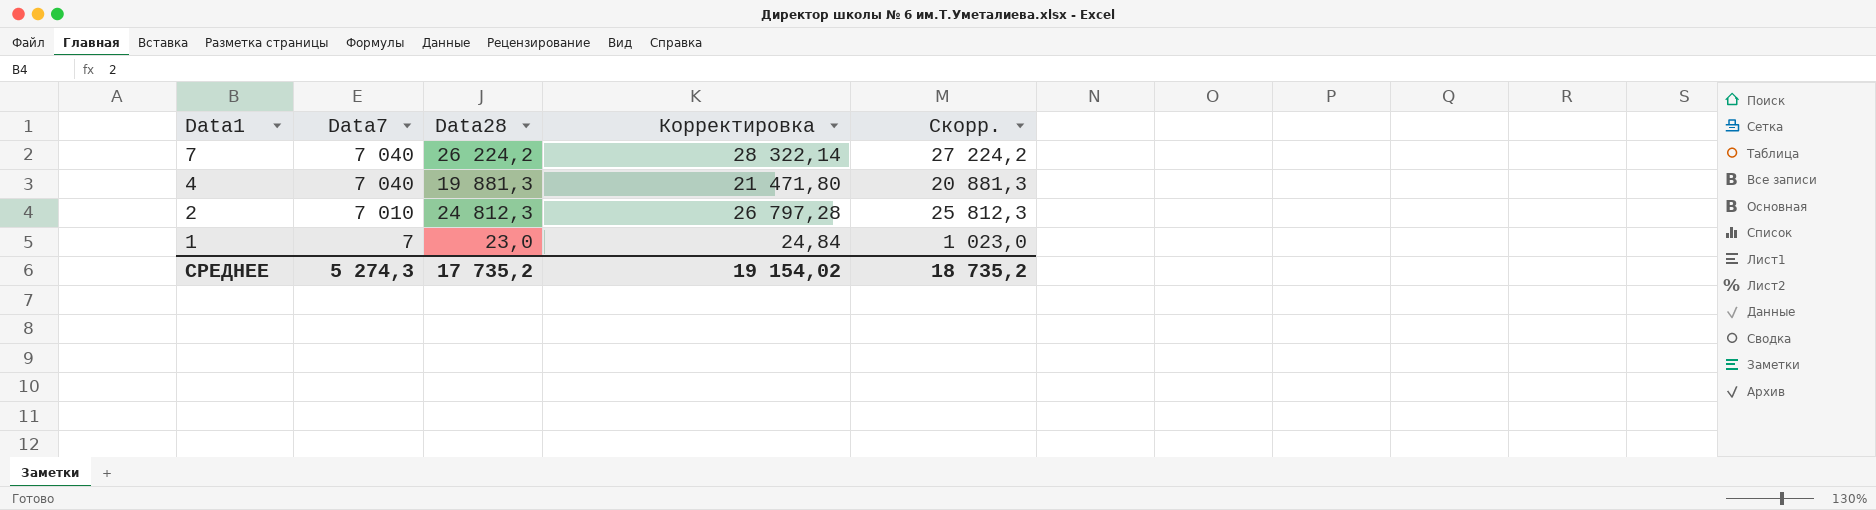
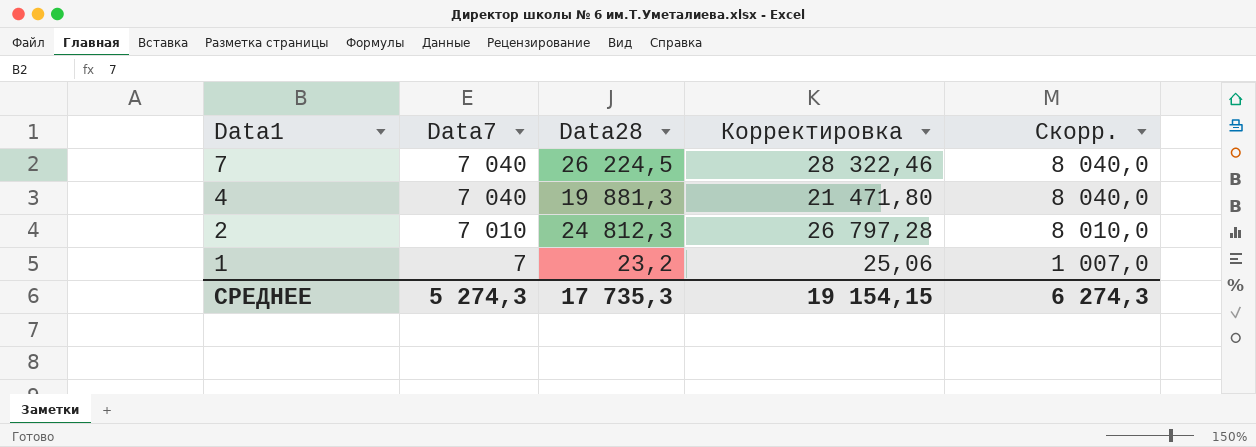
column Скорр. | formula: [Data28] + 1000 -> [Data7] + 1000
7 | Data28: 26 224,2 -> 26 224,5
7 | Корректировка: 28 322,14 -> 28 322,46
1 | Data28: 23,0 -> 23,2
1 | Корректировка: 24,84 -> 25,06
СРЕДНЕЕ | Data28: 17 735,2 -> 17 735,3
СРЕДНЕЕ | Корректировка: 19 154,02 -> 19 154,15
СРЕДНЕЕ | Скорр.: 18 735,2 -> 6 274,3

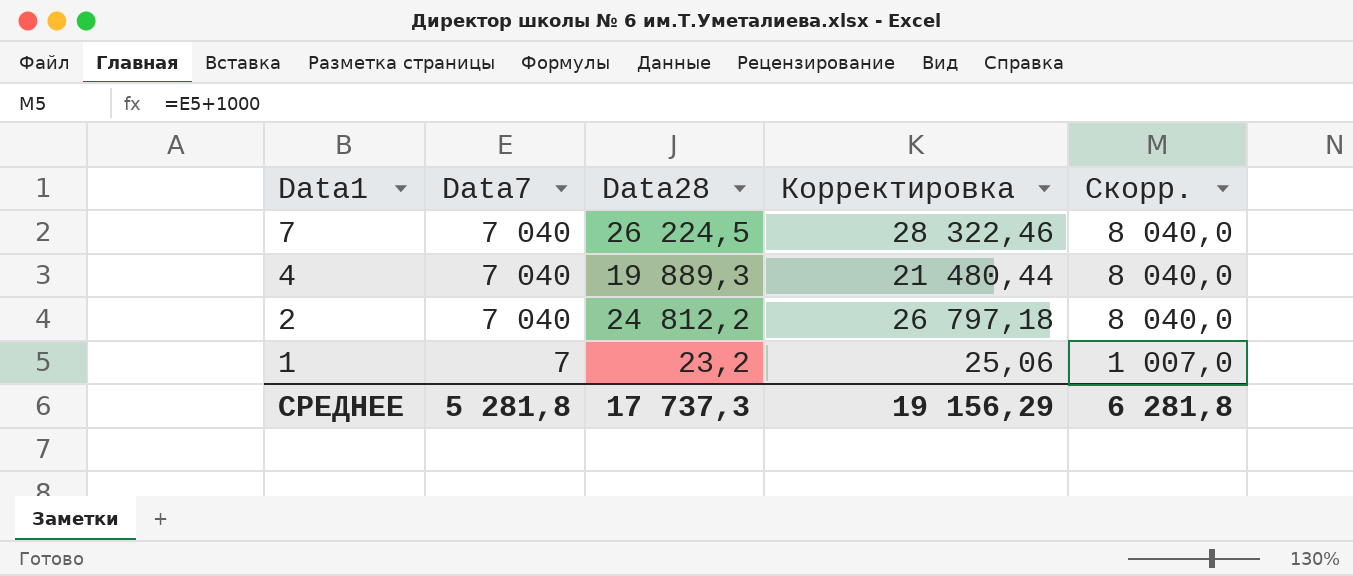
4 | Data28: 19 881,3 -> 19 889,3
4 | Корректировка: 21 471,80 -> 21 480,44
2 | Data7: 7 010 -> 7 040
2 | Data28: 24 812,3 -> 24 812,2
2 | Корректировка: 26 797,28 -> 26 797,18
2 | Скорр.: 8 010,0 -> 8 040,0
СРЕДНЕЕ | Data7: 5 274,3 -> 5 281,8
СРЕДНЕЕ | Data28: 17 735,3 -> 17 737,3
СРЕДНЕЕ | Корректировка: 19 154,15 -> 19 156,29
СРЕДНЕЕ | Скорр.: 6 274,3 -> 6 281,8

